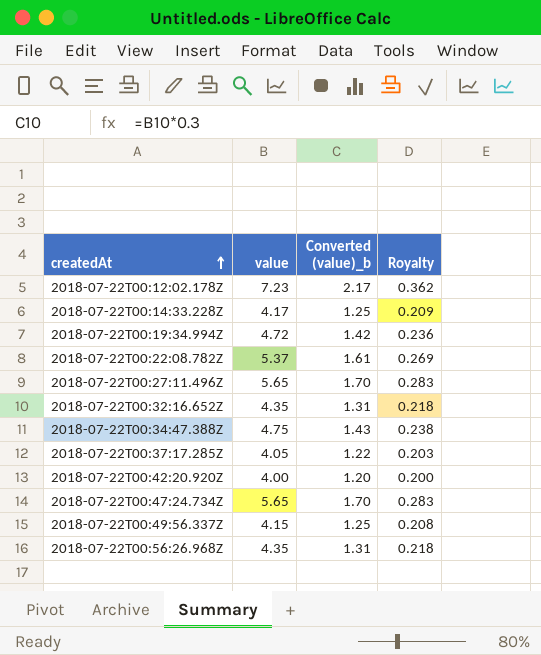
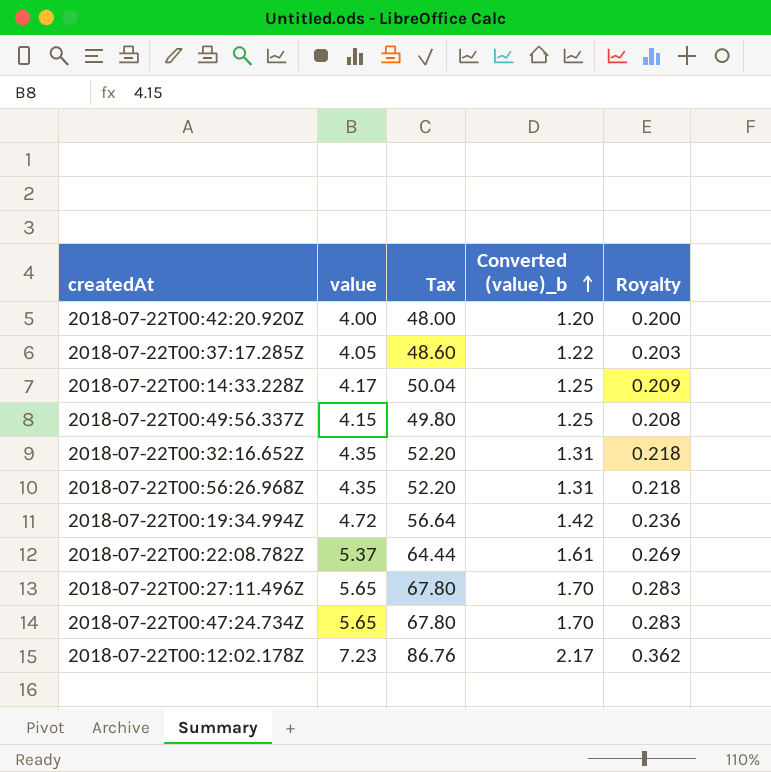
row order: createdAt ascending -> Converted (value)_b ascending
column Tax | formula: none -> [value] * 12
row 2018-07-22T00:34:47.388Z: 4.75 | 1.43 | 0.238 -> none

